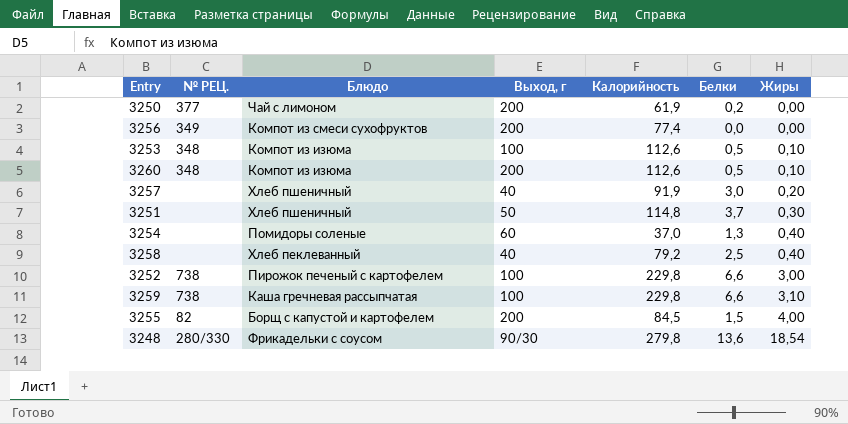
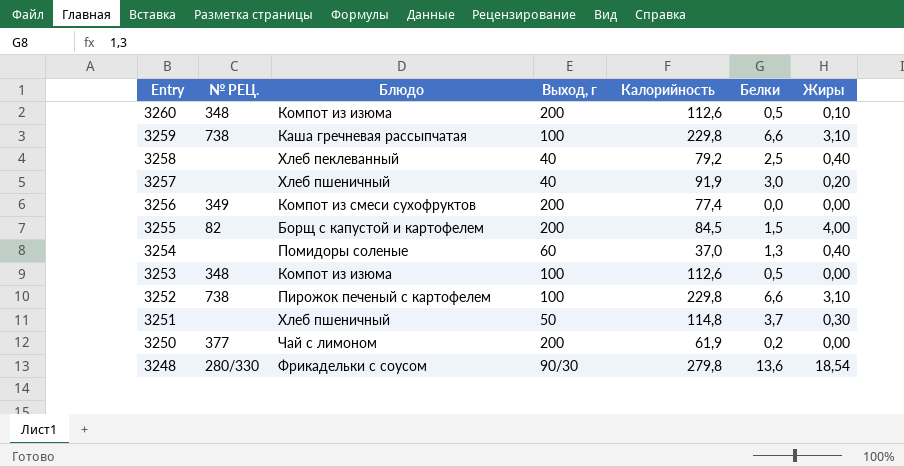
row order: Жиры ascending -> Entry descending
3253 | Жиры: 0,10 -> 0,00
3252 | Жиры: 3,00 -> 3,10

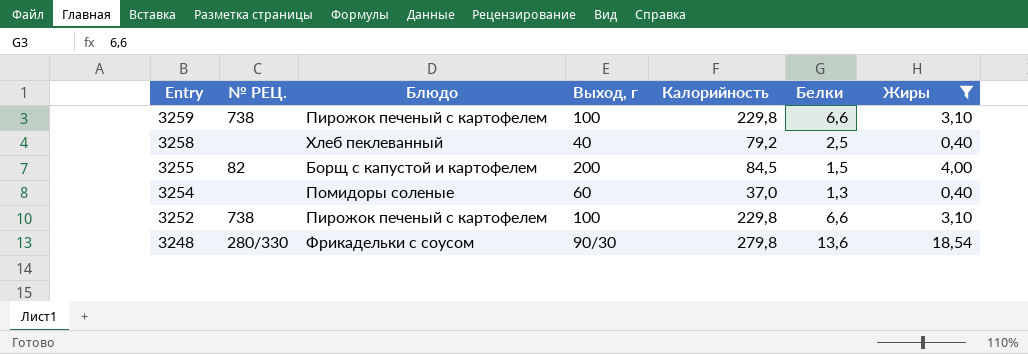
filter: none -> Жиры >= 0,40
3259 | Блюдо: Каша гречневая рассыпчатая -> Пирожок печеный с картофелем

